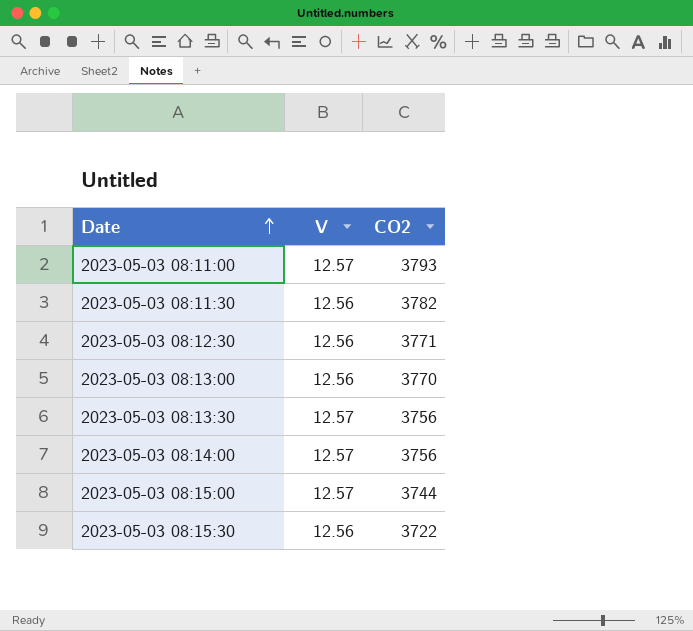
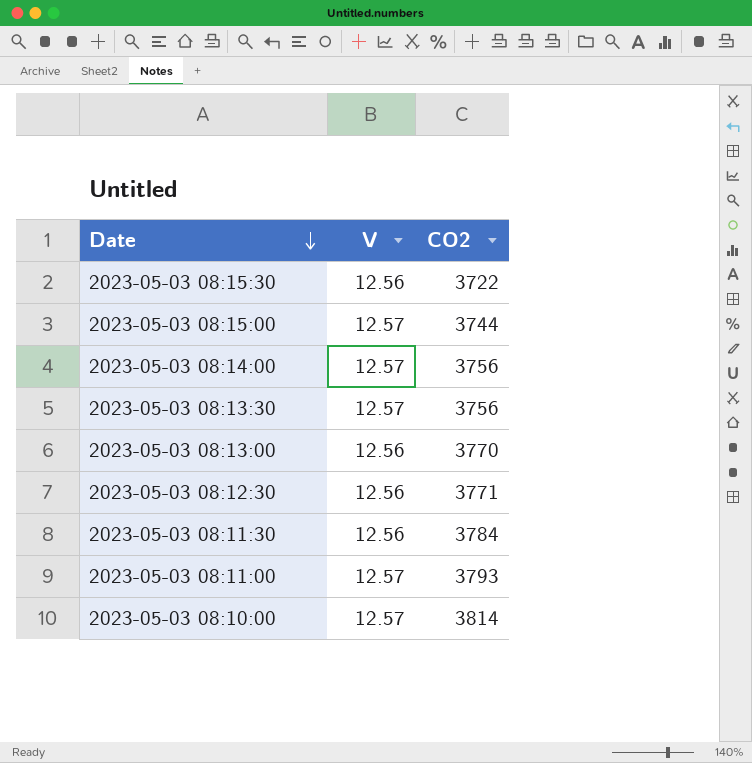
row order: Date ascending -> Date descending
2023-05-03 08:11:30 | CO2: 3782 -> 3784
row 2023-05-03 08:10:00: none -> 12.57 | 3814

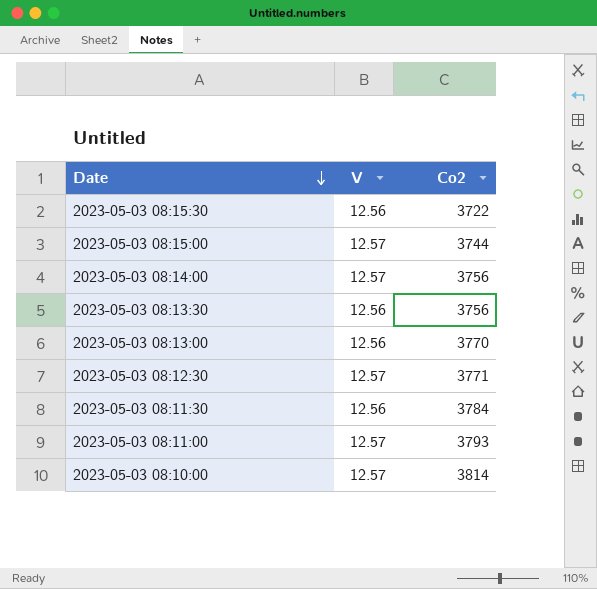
column name: CO2 -> Co2
2023-05-03 08:13:30 | V: 12.57 -> 12.56
2023-05-03 08:12:30 | V: 12.56 -> 12.57

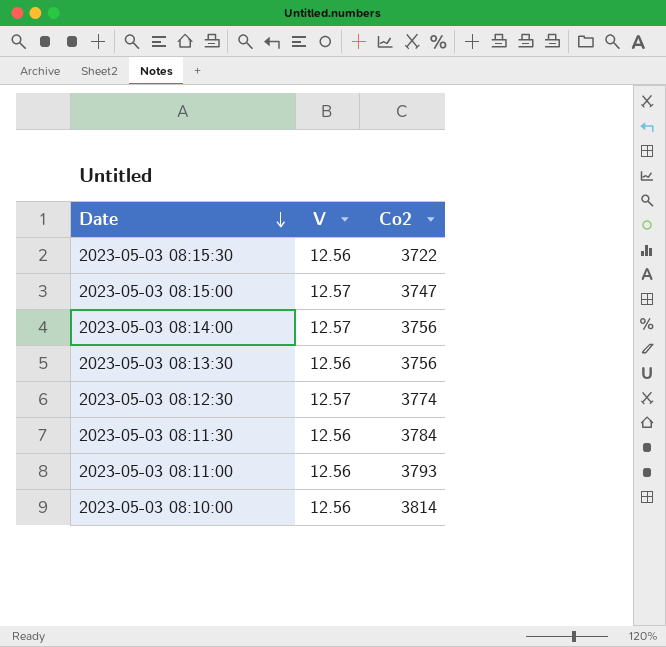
row 2023-05-03 08:13:00: 12.56 | 3770 -> none
2023-05-03 08:15:00 | Co2: 3744 -> 3747
2023-05-03 08:12:30 | Co2: 3771 -> 3774
2023-05-03 08:11:00 | V: 12.57 -> 12.56
2023-05-03 08:10:00 | V: 12.57 -> 12.56

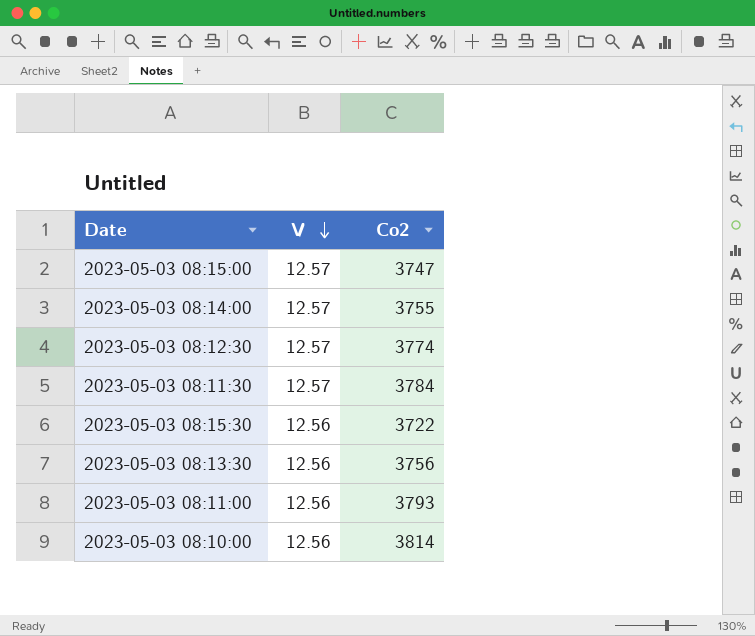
row order: Date descending -> V descending
2023-05-03 08:14:00 | Co2: 3756 -> 3755
2023-05-03 08:11:30 | V: 12.56 -> 12.57

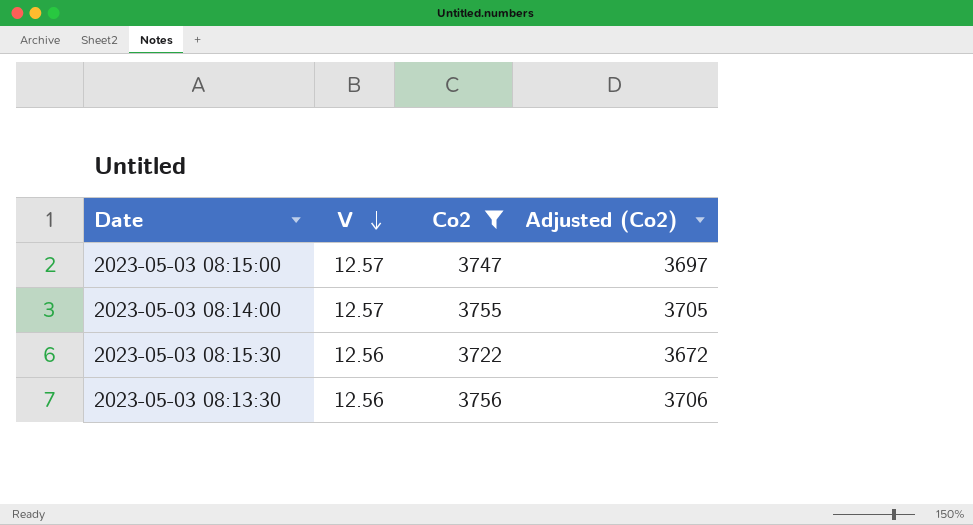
filter: none -> Co2 <= 3756
column Adjusted (Co2) | formula: none -> [Co2] - 50

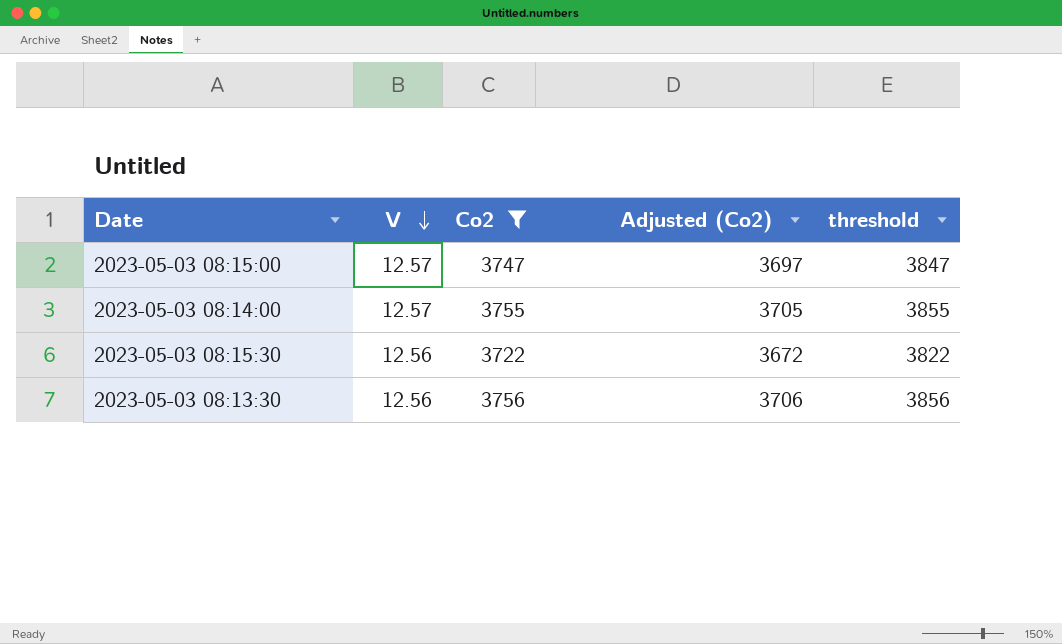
column threshold | formula: none -> [Co2] + 100

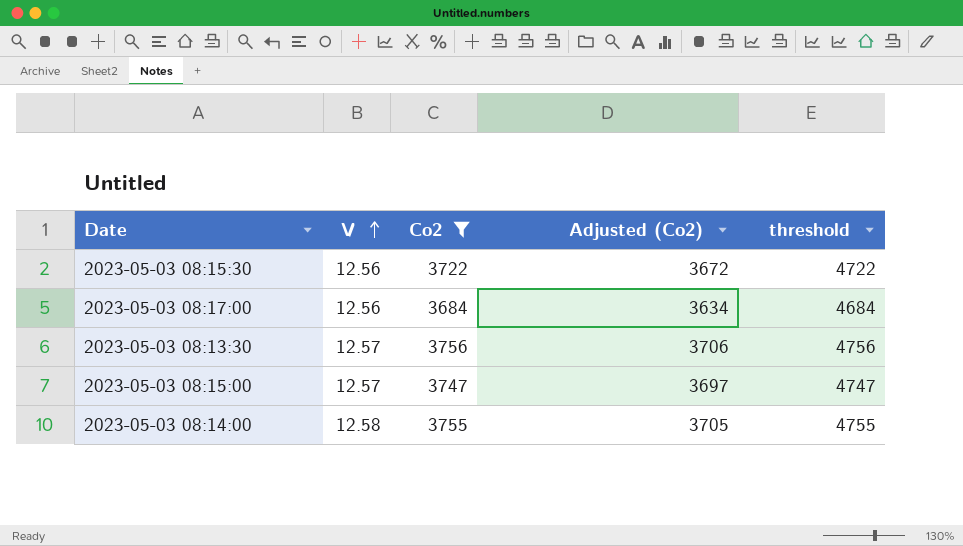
row order: V descending -> V ascending
column threshold | formula: [Co2] + 100 -> [Co2] + 1000
row 2023-05-03 08:17:00: none -> 12.56 | 3684 | 3634 | 4684
2023-05-03 08:13:30 | V: 12.56 -> 12.57
2023-05-03 08:14:00 | V: 12.57 -> 12.58

